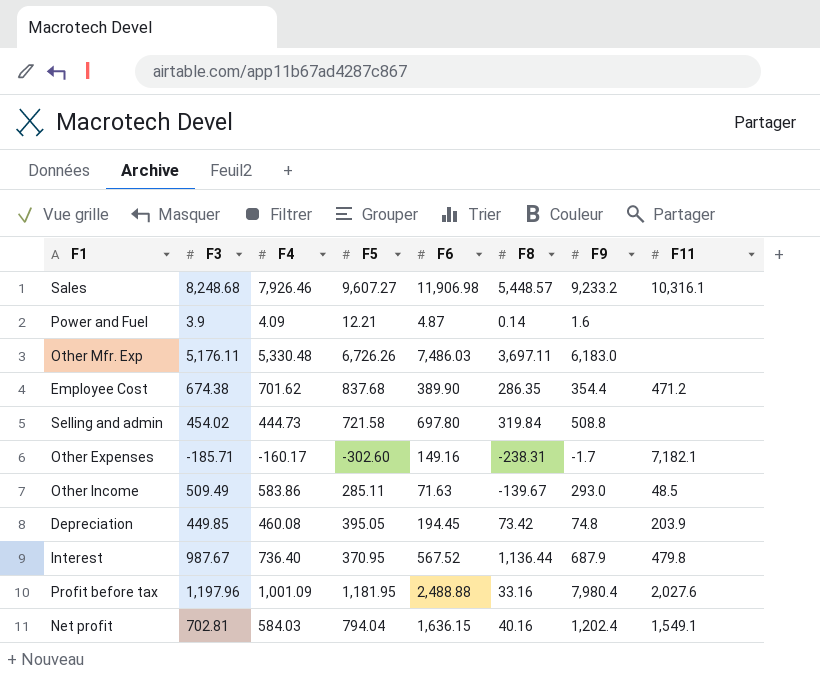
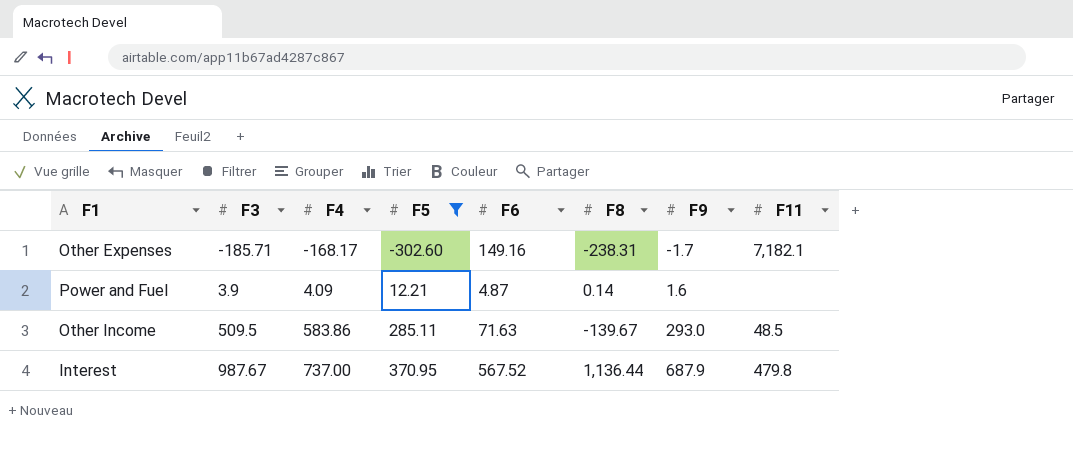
filter: none -> F5 <= 370.95
row order: none -> F3 ascending
Other Expenses | F4: -160.17 -> -168.17
Other Income | F3: 509.49 -> 509.5
Interest | F4: 736.40 -> 737.00

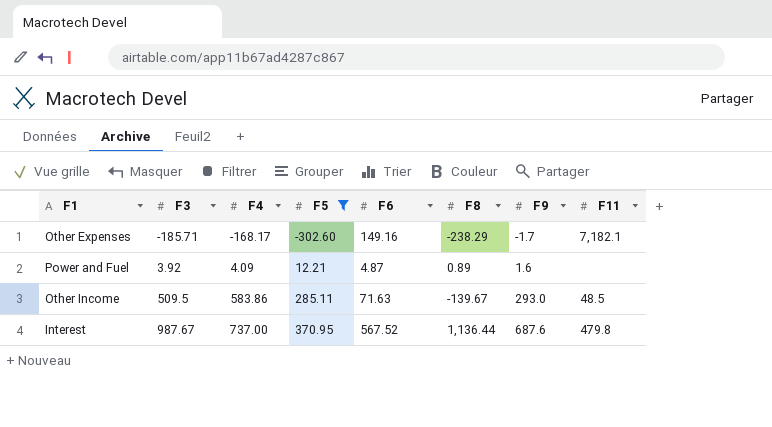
Other Expenses | F8: -238.31 -> -238.29
Power and Fuel | F3: 3.9 -> 3.92
Power and Fuel | F8: 0.14 -> 0.89
Interest | F9: 687.9 -> 687.6

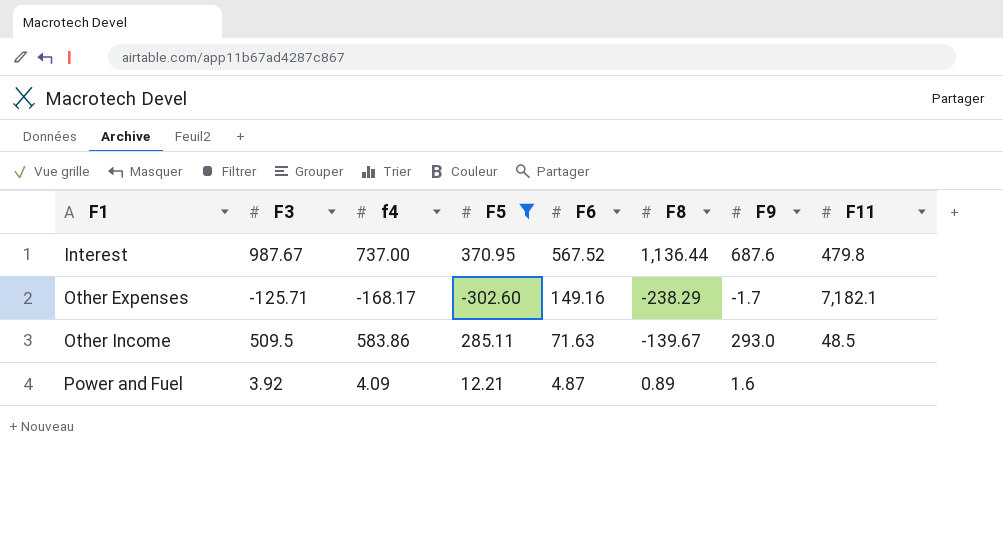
row order: F3 ascending -> F1 ascending
column name: F4 -> f4
Other Expenses | F3: -185.71 -> -125.71

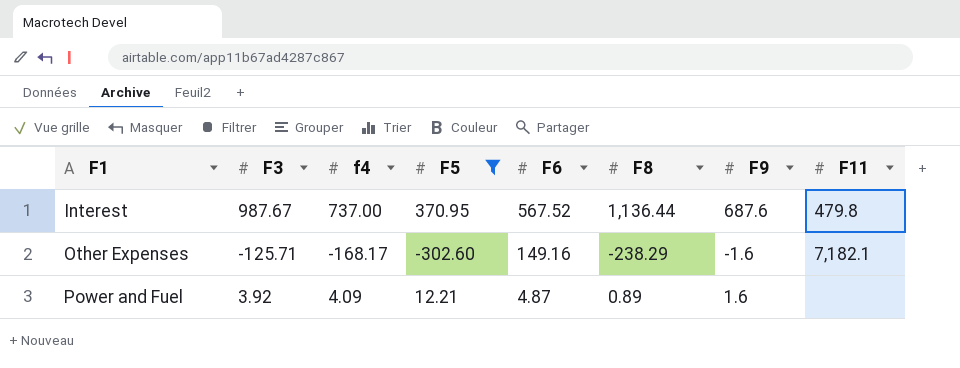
row Other Income: 509.5 | 583.86 | 285.11 | 71.63 | -139.67 | 293.0 | 48.5 -> none
Other Expenses | F9: -1.7 -> -1.6

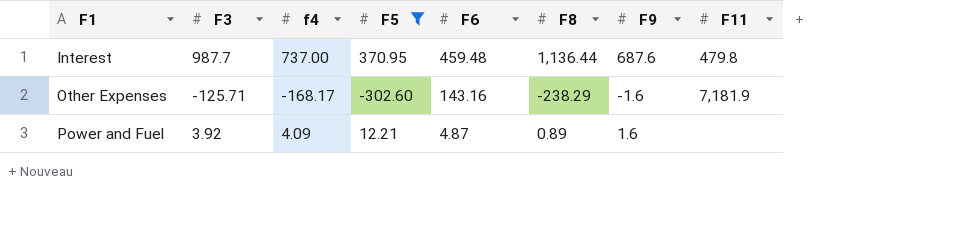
Interest | F3: 987.67 -> 987.7
Interest | F6: 567.52 -> 459.48
Other Expenses | F6: 149.16 -> 143.16
Other Expenses | F11: 7,182.1 -> 7,181.9

